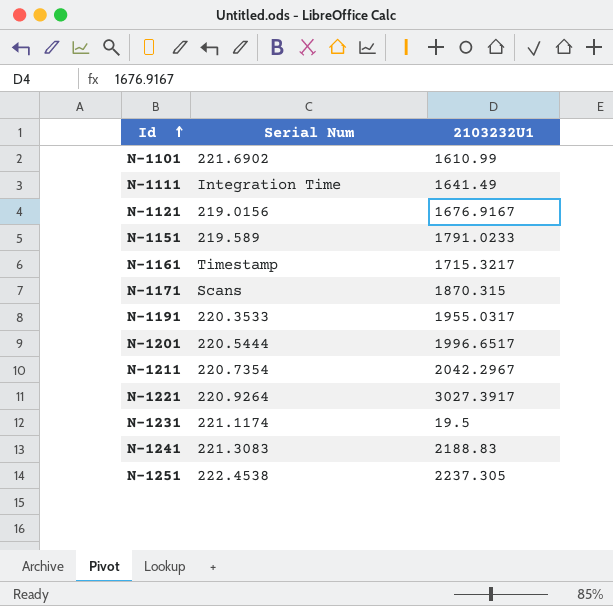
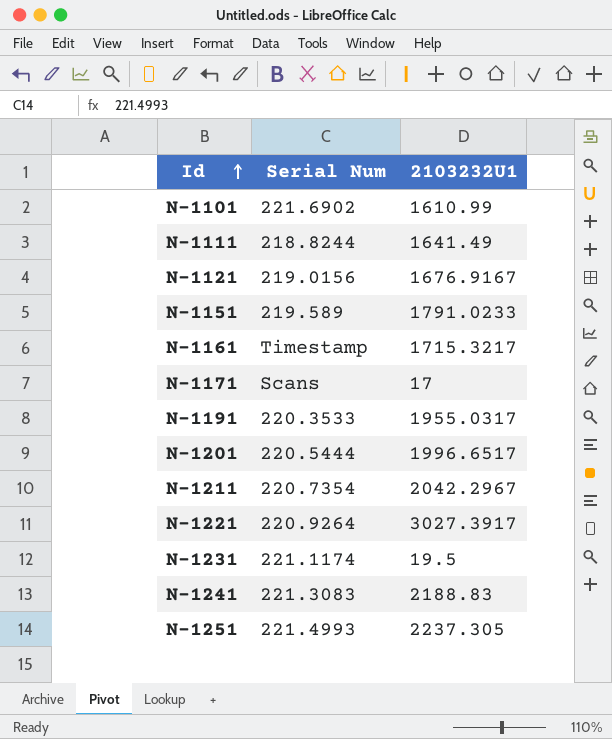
N-1111 | Serial Num: Integration Time -> 218.8244
N-1171 | 2103232U1: 1870.315 -> 17
N-1251 | Serial Num: 222.4538 -> 221.4993

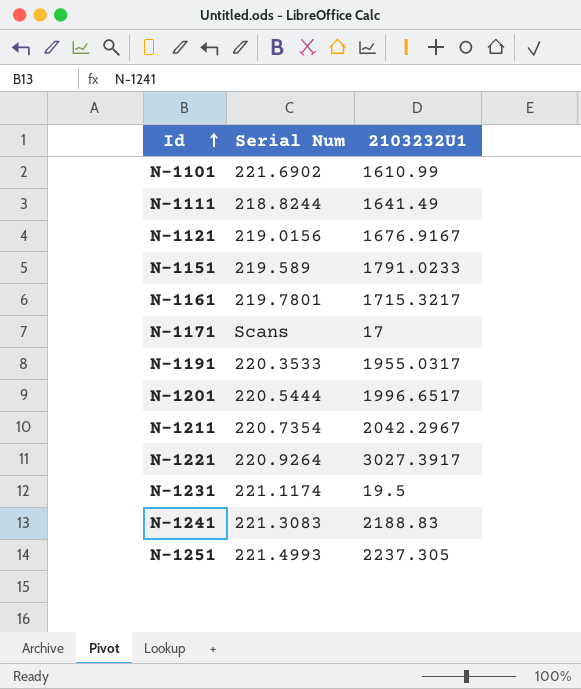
N-1161 | Serial Num: Timestamp -> 219.7801

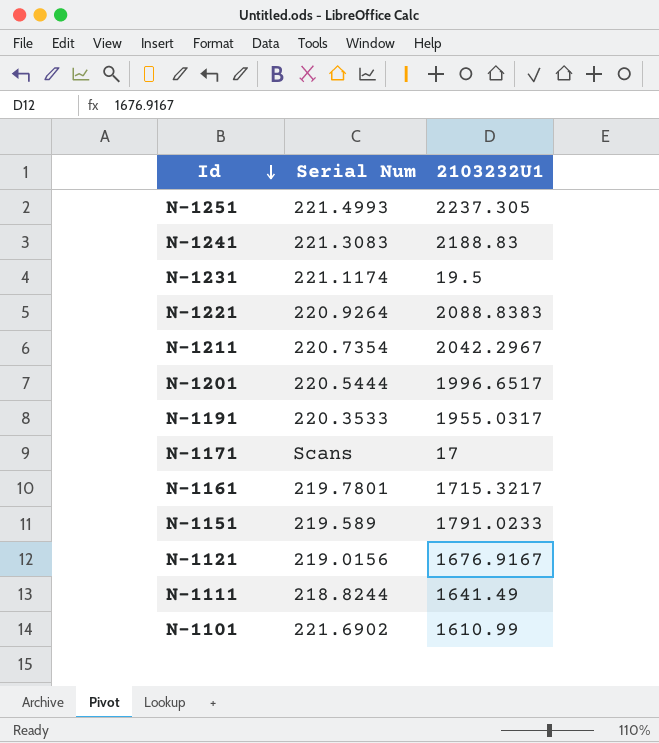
row order: Id ascending -> Id descending
N-1221 | 2103232U1: 3027.3917 -> 2088.8383

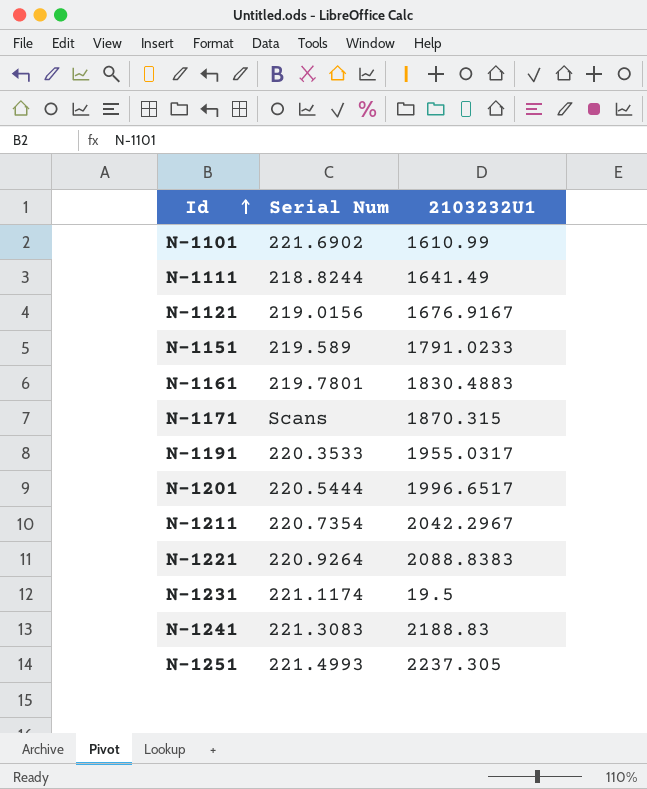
row order: Id descending -> Id ascending
N-1161 | 2103232U1: 1715.3217 -> 1830.4883
N-1171 | 2103232U1: 17 -> 1870.315

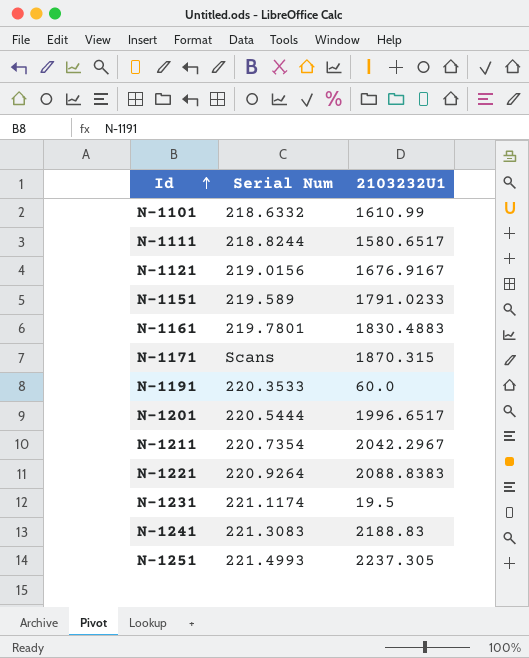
N-1101 | Serial Num: 221.6902 -> 218.6332
N-1111 | 2103232U1: 1641.49 -> 1580.6517
N-1191 | 2103232U1: 1955.0317 -> 60.0

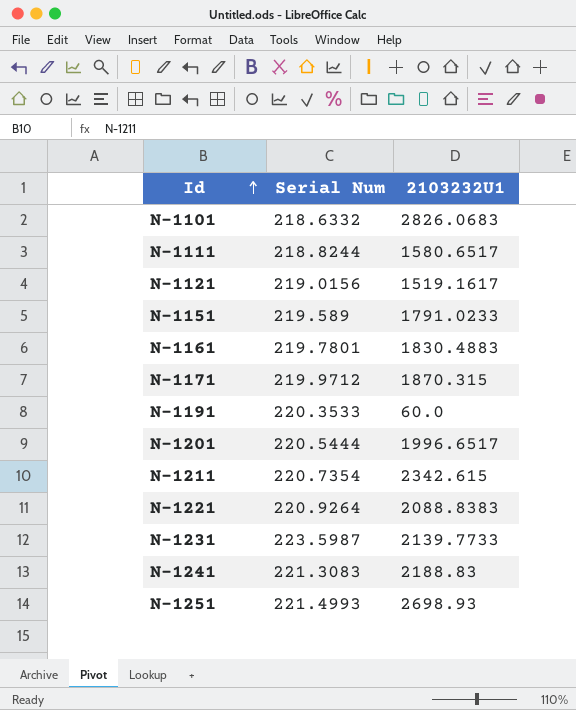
N-1101 | 2103232U1: 1610.99 -> 2826.0683
N-1121 | 2103232U1: 1676.9167 -> 1519.1617
N-1171 | Serial Num: Scans -> 219.9712
N-1211 | 2103232U1: 2042.2967 -> 2342.615
N-1231 | Serial Num: 221.1174 -> 223.5987
N-1231 | 2103232U1: 19.5 -> 2139.7733
N-1251 | 2103232U1: 2237.305 -> 2698.93

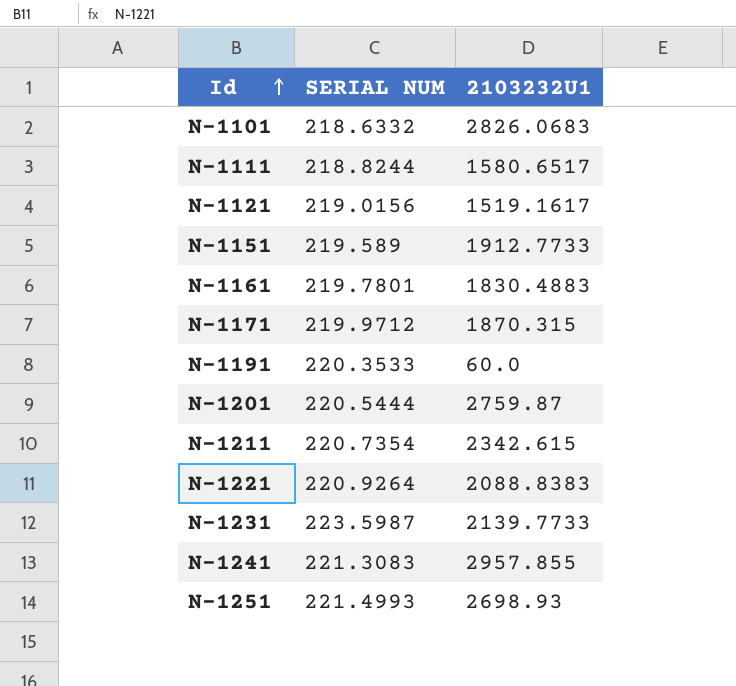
column name: Serial Num -> SERIAL NUM
N-1151 | 2103232U1: 1791.0233 -> 1912.7733
N-1201 | 2103232U1: 1996.6517 -> 2759.87
N-1241 | 2103232U1: 2188.83 -> 2957.855

